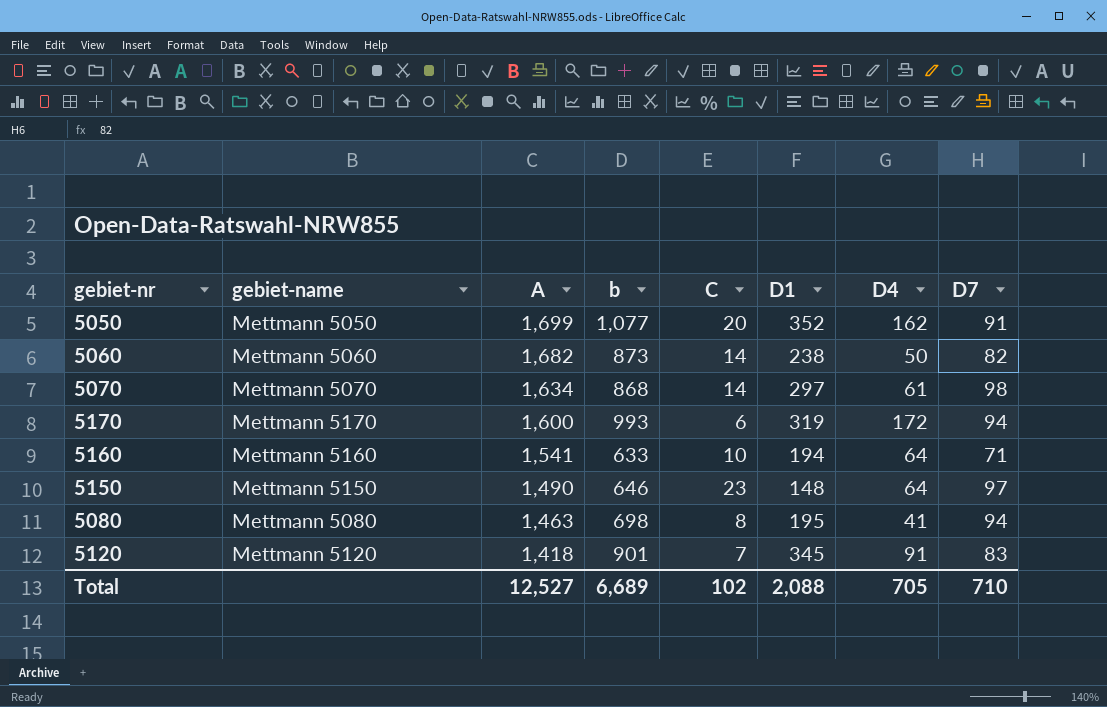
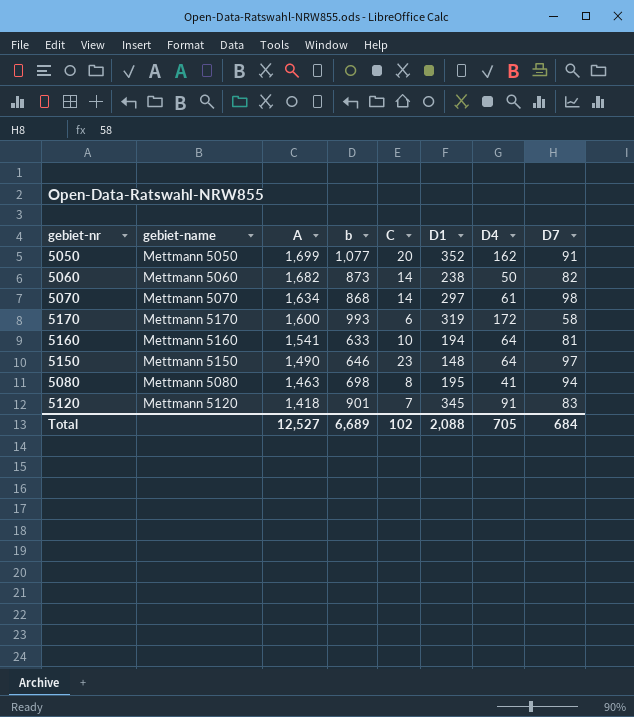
5170 | D7: 94 -> 58
5160 | D7: 71 -> 81
Total | D7: 710 -> 684

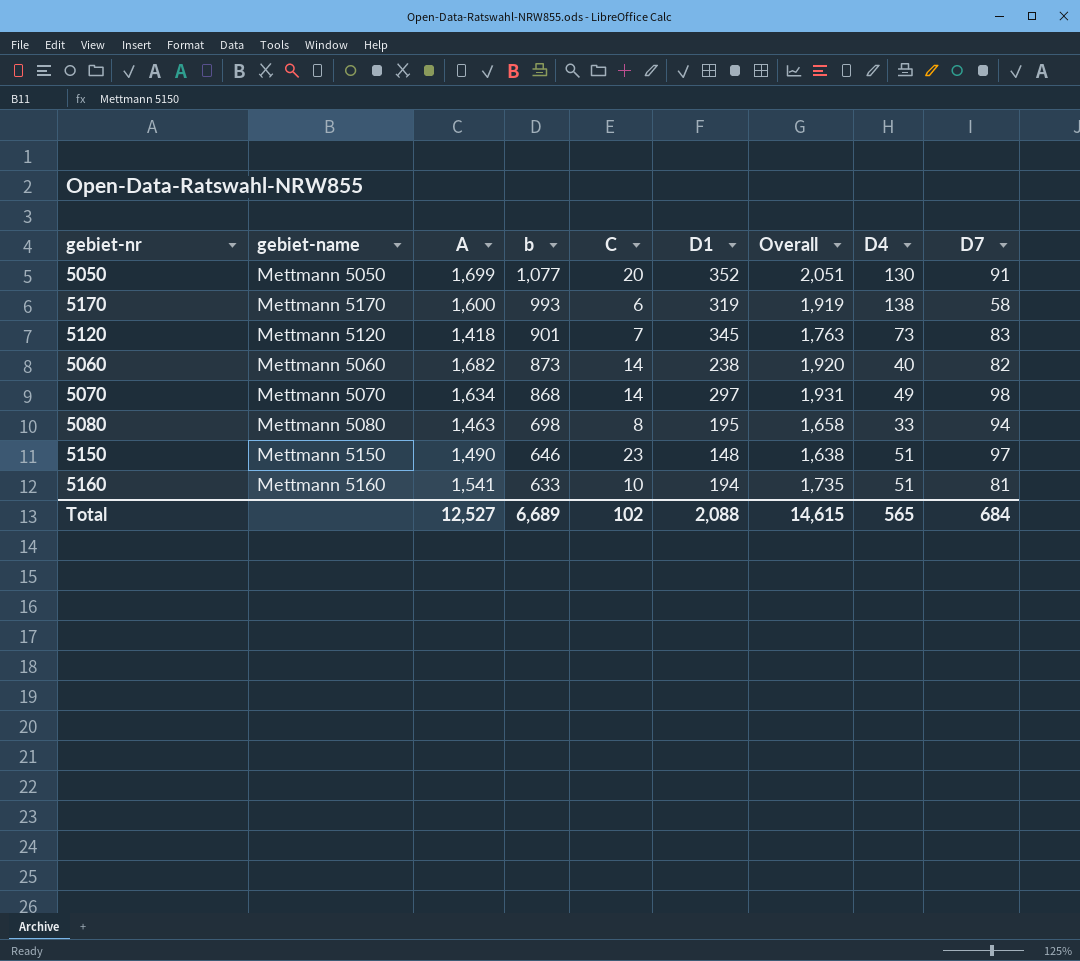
row order: A descending -> b descending
column Overall | formula: none -> [A] + [D1]
5050 | D4: 162 -> 130
5170 | D4: 172 -> 138
5120 | D4: 91 -> 73
5060 | D4: 50 -> 40
5070 | D4: 61 -> 49
5080 | D4: 41 -> 33
5150 | D4: 64 -> 51
5160 | D4: 64 -> 51
Total | D4: 705 -> 565

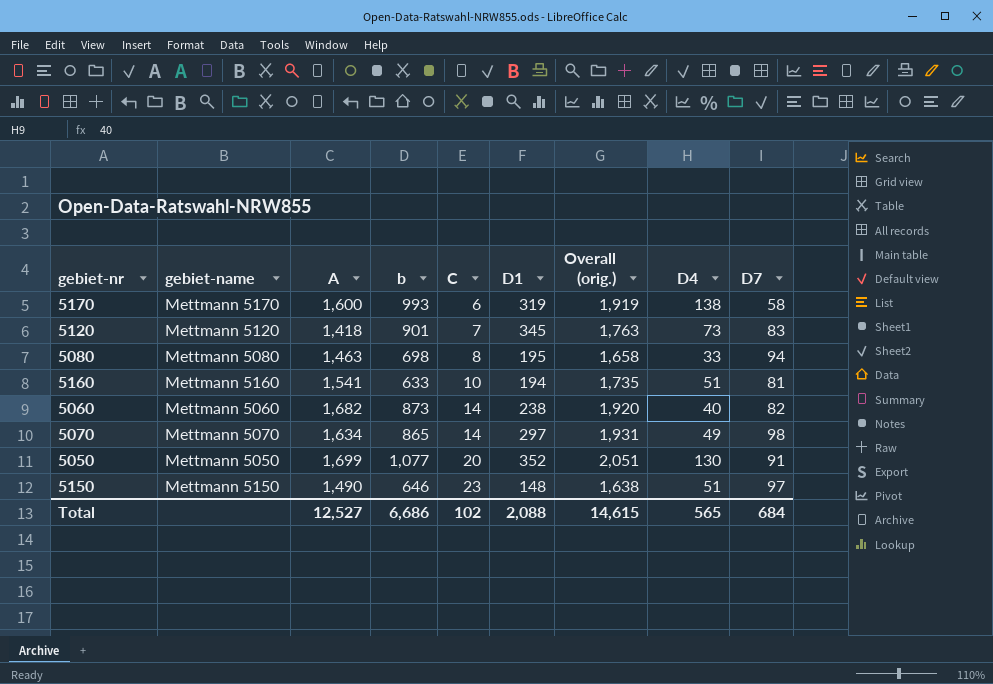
row order: b descending -> C ascending
column name: Overall -> Overall (orig.)
5070 | b: 868 -> 865
Total | b: 6,689 -> 6,686

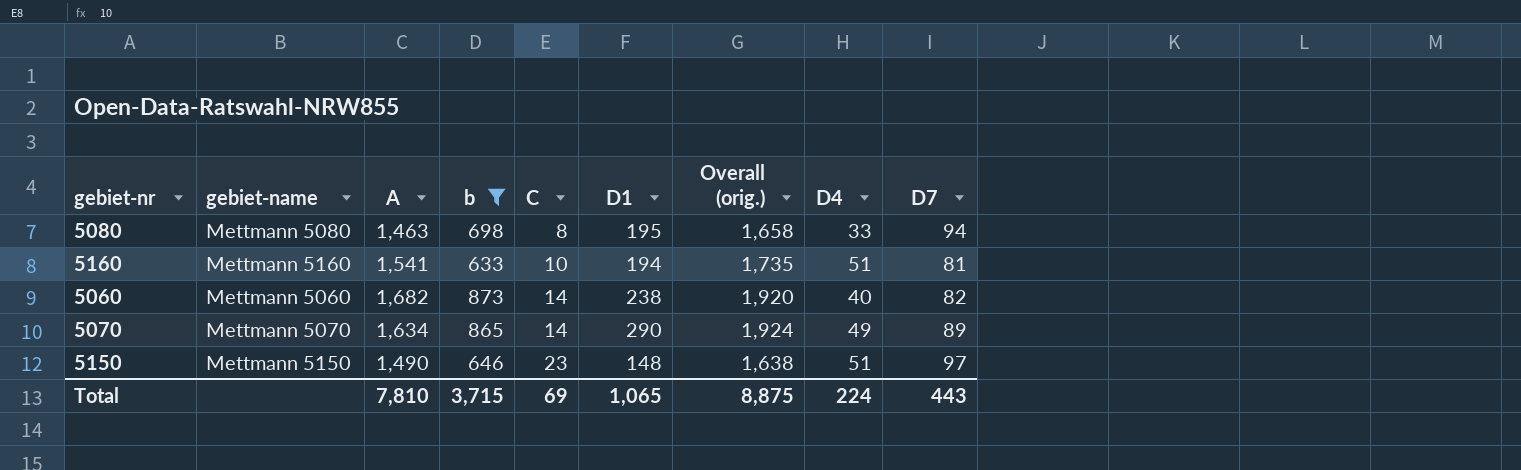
filter: none -> b <= 873
5070 | D1: 297 -> 290
5070 | Overall (orig.): 1,931 -> 1,924
5070 | D7: 98 -> 89
Total | A: 12,527 -> 7,810
Total | b: 6,686 -> 3,715
Total | C: 102 -> 69
Total | D1: 2,088 -> 1,065
Total | Overall (orig.): 14,615 -> 8,875
Total | D4: 565 -> 224
Total | D7: 684 -> 443

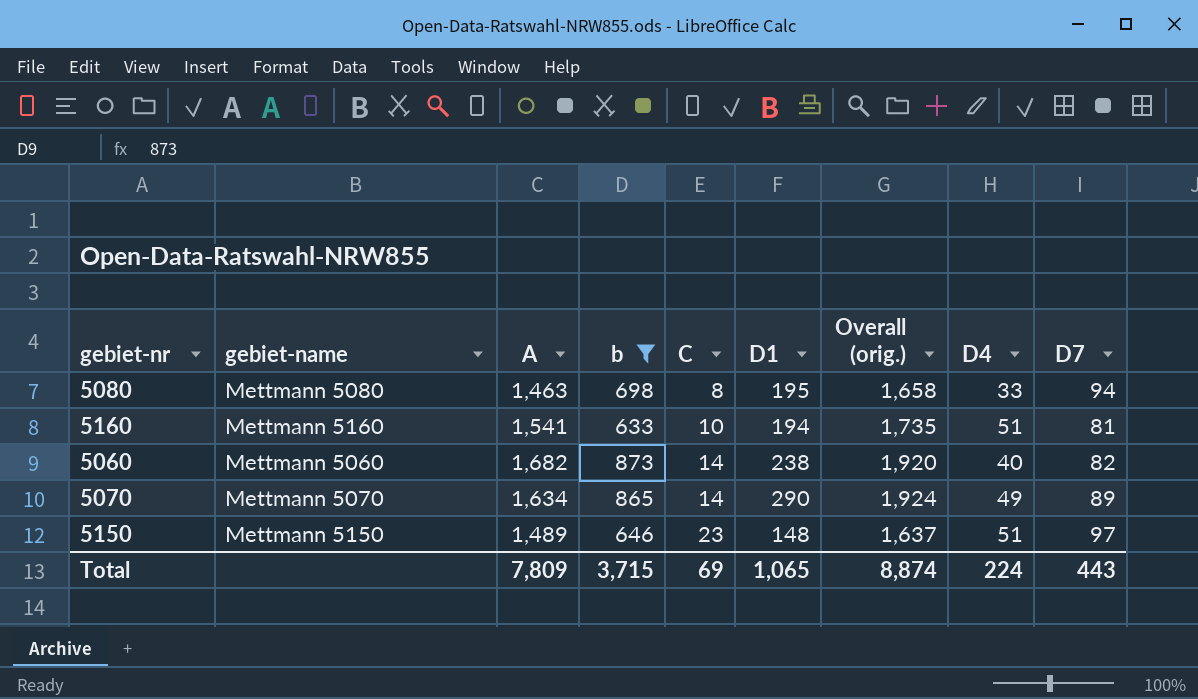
5150 | A: 1,490 -> 1,489
5150 | Overall (orig.): 1,638 -> 1,637
Total | A: 7,810 -> 7,809
Total | Overall (orig.): 8,875 -> 8,874

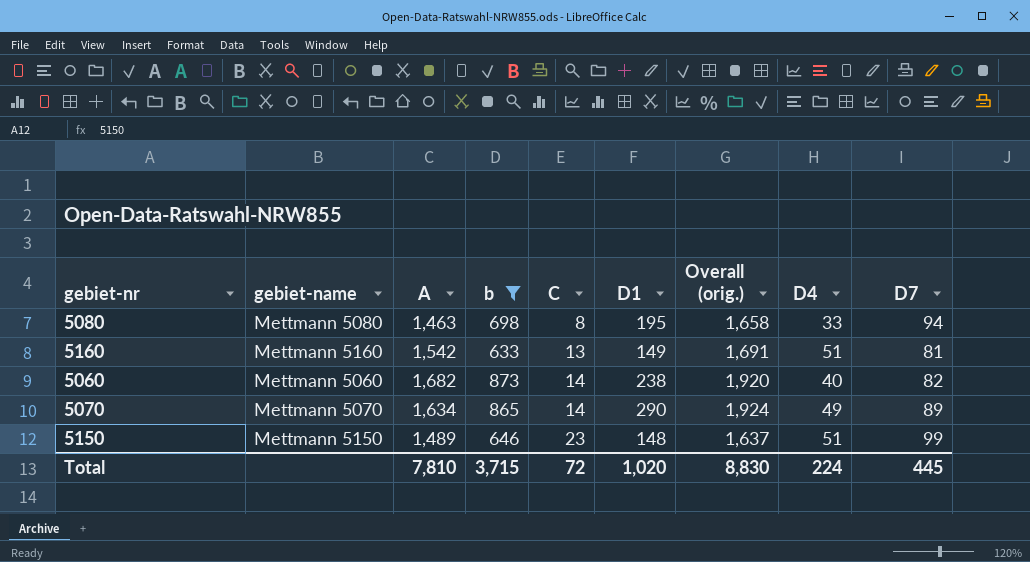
5160 | A: 1,541 -> 1,542
5160 | C: 10 -> 13
5160 | D1: 194 -> 149
5160 | Overall (orig.): 1,735 -> 1,691
5150 | D7: 97 -> 99
Total | A: 7,809 -> 7,810
Total | C: 69 -> 72
Total | D1: 1,065 -> 1,020
Total | Overall (orig.): 8,874 -> 8,830
Total | D7: 443 -> 445

